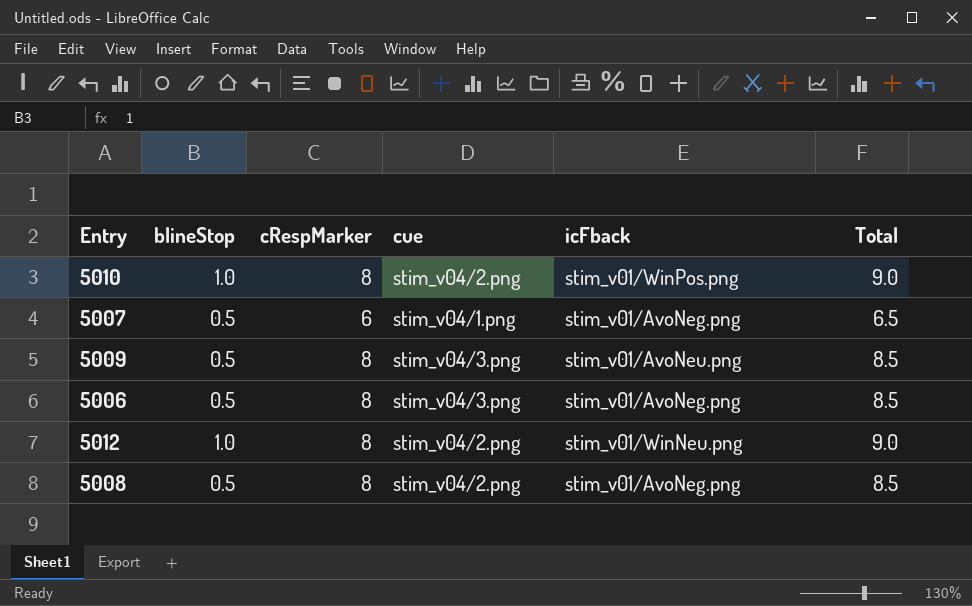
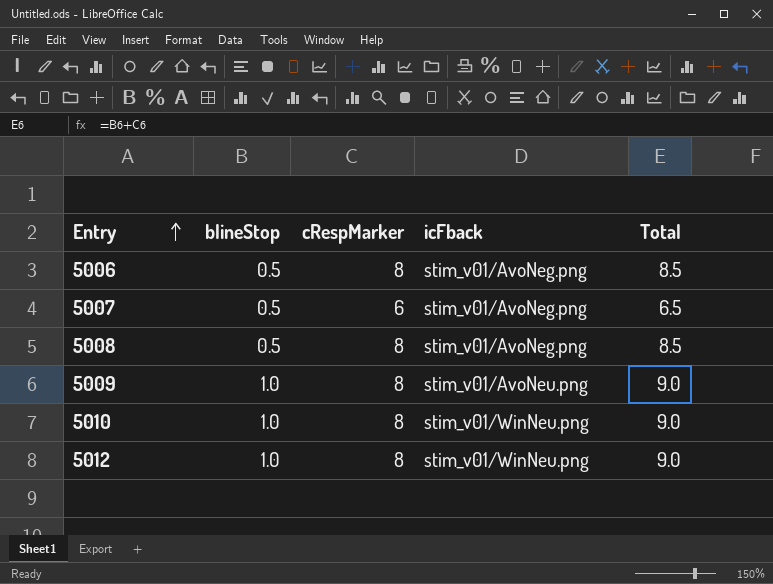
row order: none -> Entry ascending
column cue | position: 4 -> none
5009 | blineStop: 0.5 -> 1.0
5009 | Total: 8.5 -> 9.0
5010 | icFback: stim_v01/WinPos.png -> stim_v01/WinNeu.png

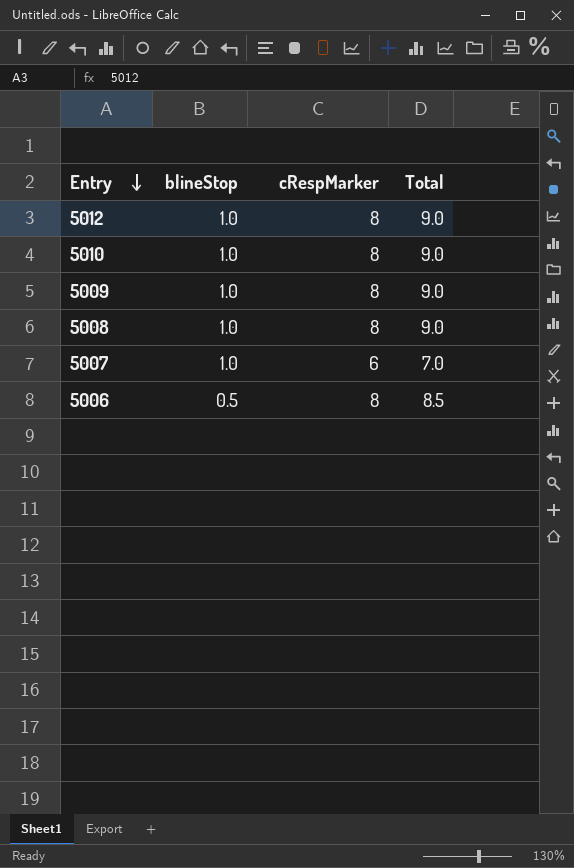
row order: Entry ascending -> Entry descending
column icFback | position: 4 -> none
5008 | blineStop: 0.5 -> 1.0
5008 | Total: 8.5 -> 9.0
5007 | blineStop: 0.5 -> 1.0
5007 | Total: 6.5 -> 7.0

